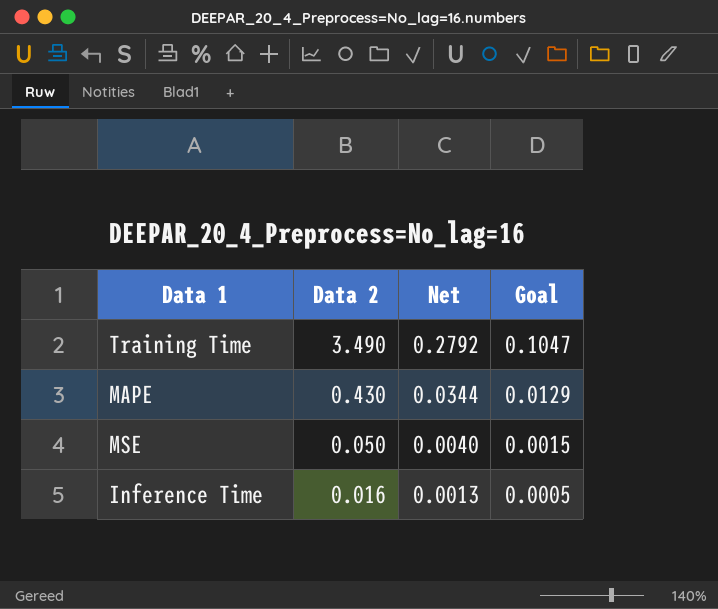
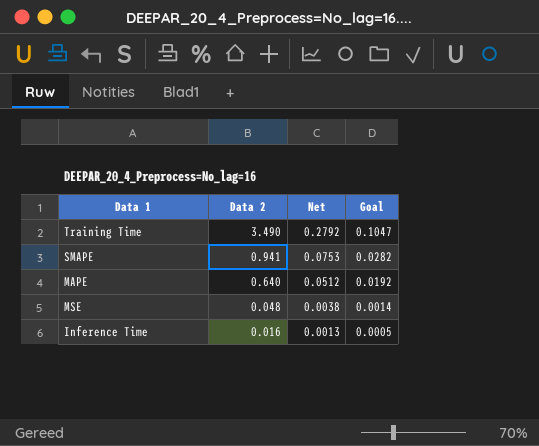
row SMAPE: none -> 0.941 | 0.0753 | 0.0282
MAPE | Data 2: 0.430 -> 0.640
MAPE | Net: 0.0344 -> 0.0512
MAPE | Goal: 0.0129 -> 0.0192
MSE | Data 2: 0.050 -> 0.048
MSE | Net: 0.0040 -> 0.0038
MSE | Goal: 0.0015 -> 0.0014

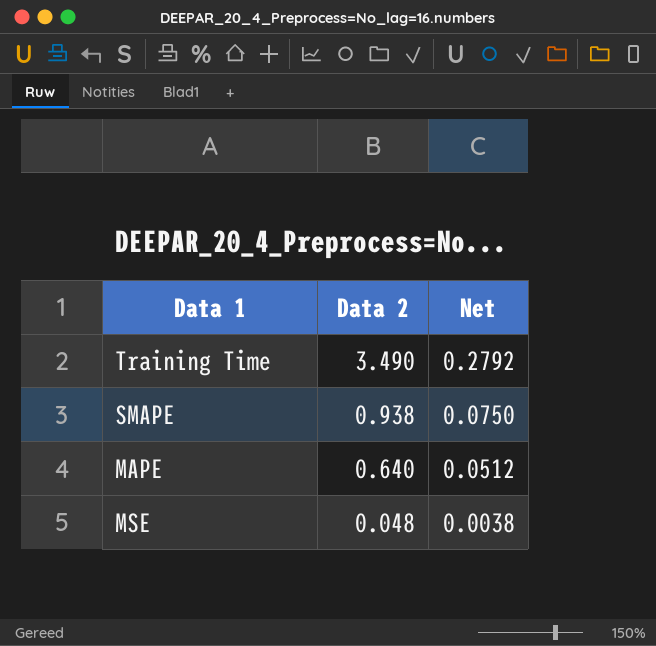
column Goal | formula: [Data 2] * 0.03 -> none
row Inference Time: 0.016 | 0.0013 | 0.0005 -> none
SMAPE | Data 2: 0.941 -> 0.938
SMAPE | Net: 0.0753 -> 0.0750

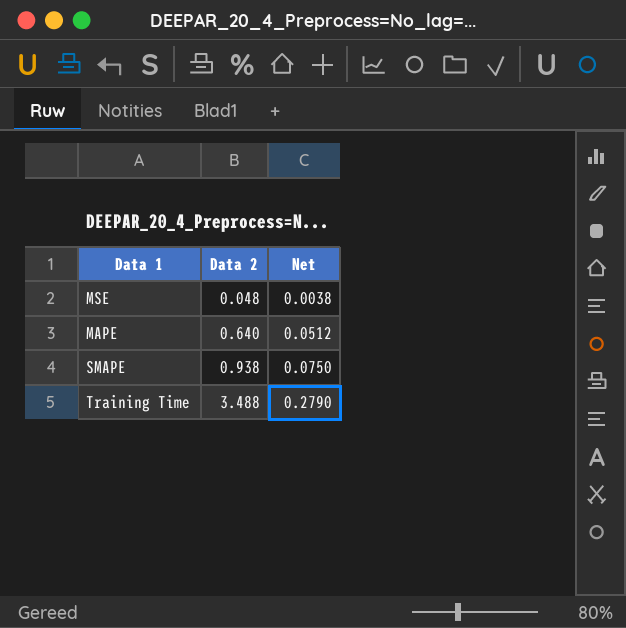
row order: Data 2 descending -> Data 2 ascending
Training Time | Data 2: 3.490 -> 3.488
Training Time | Net: 0.2792 -> 0.2790

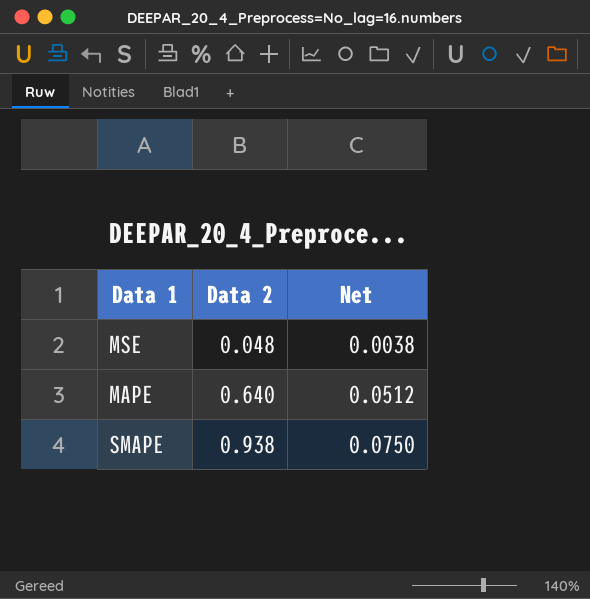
row Training Time: 3.488 | 0.2790 -> none

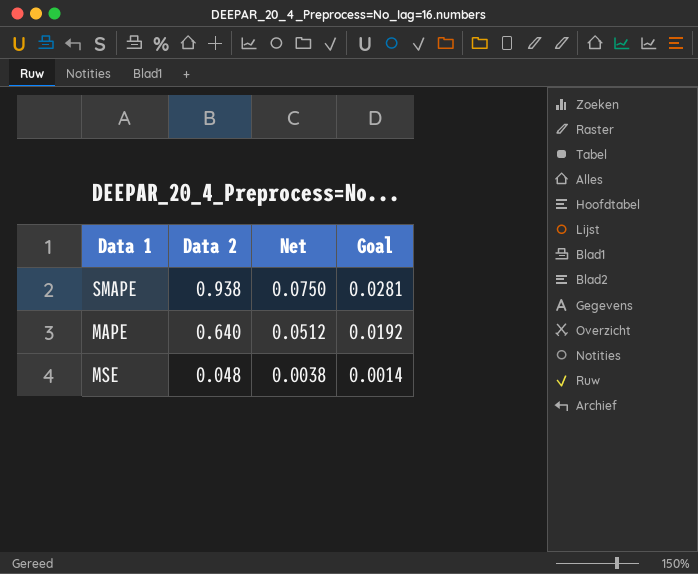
row order: Data 2 ascending -> Data 2 descending
column Goal | formula: none -> [Data 2] * 0.03

